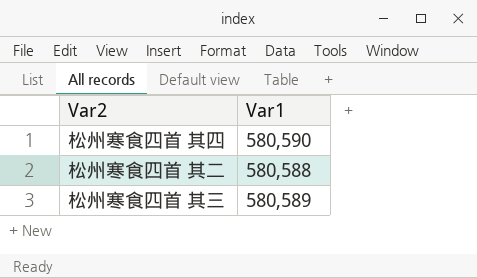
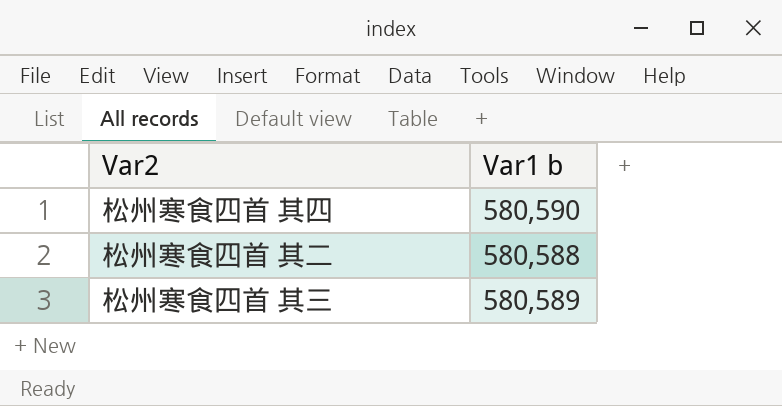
column name: Var1 -> Var1 b

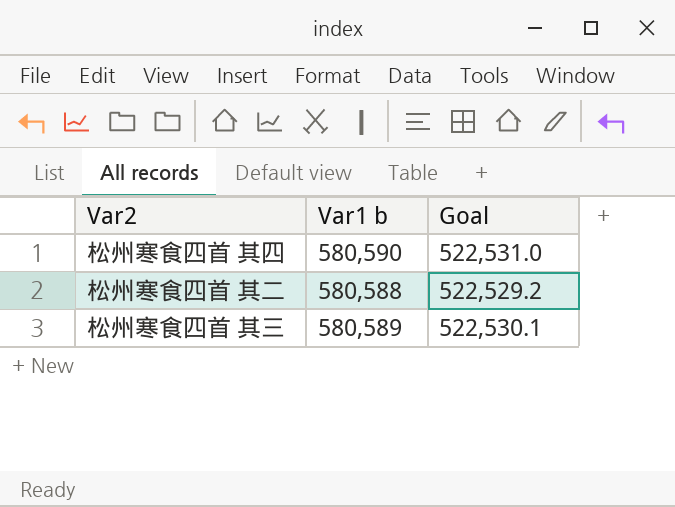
column Goal | formula: none -> [Var1 b] * 0.9

